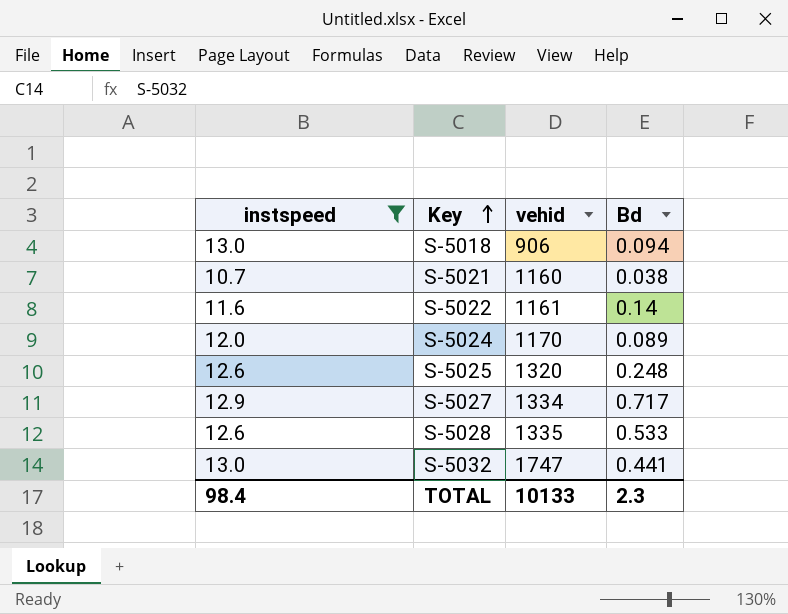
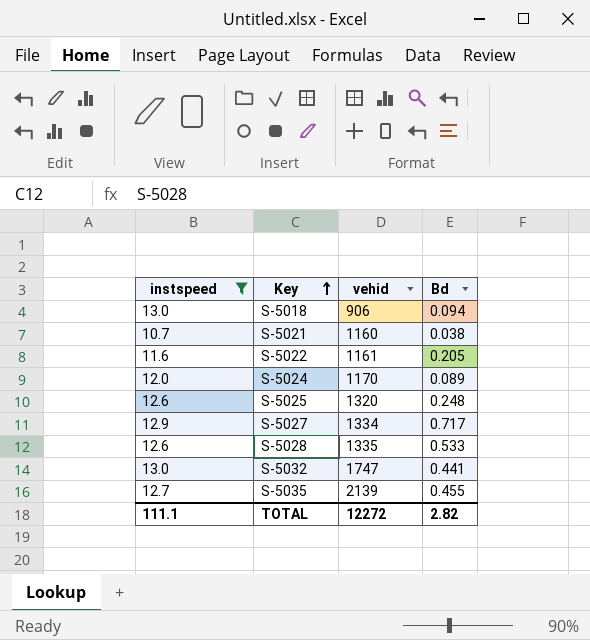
S-5022 | Bd: 0.14 -> 0.205
row S-5035: none -> 12.7 | 2139 | 0.455
TOTAL | instspeed: 98.4 -> 111.1
TOTAL | vehid: 10133 -> 12272
TOTAL | Bd: 2.3 -> 2.82

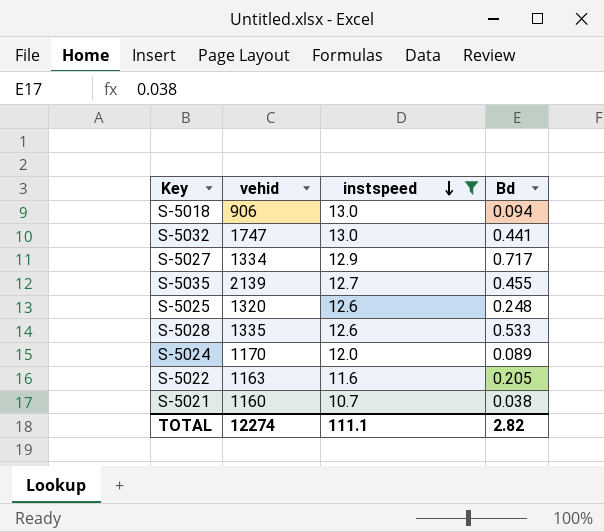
row order: Key ascending -> instspeed descending
column instspeed | position: 1 -> 3
S-5022 | vehid: 1161 -> 1163
TOTAL | vehid: 12272 -> 12274

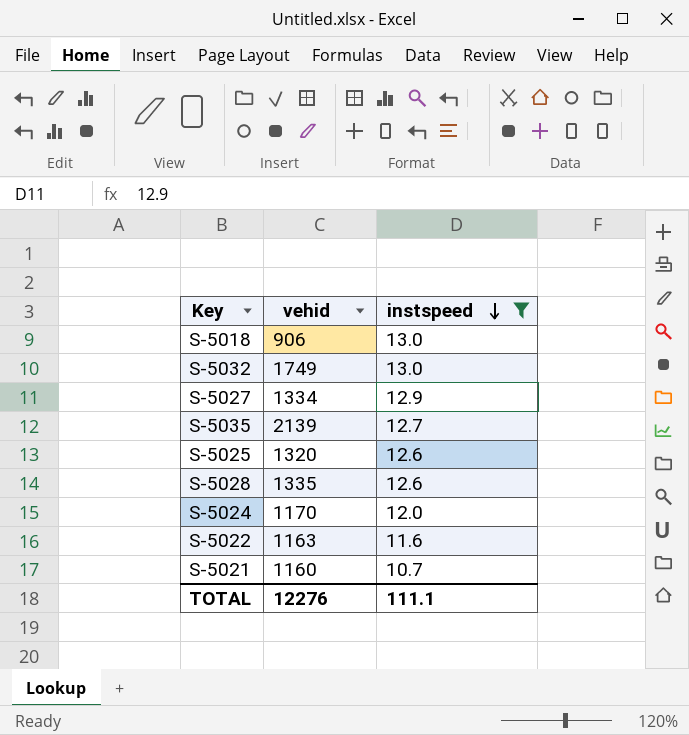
column Bd | position: 4 -> none
S-5032 | vehid: 1747 -> 1749
TOTAL | vehid: 12274 -> 12276

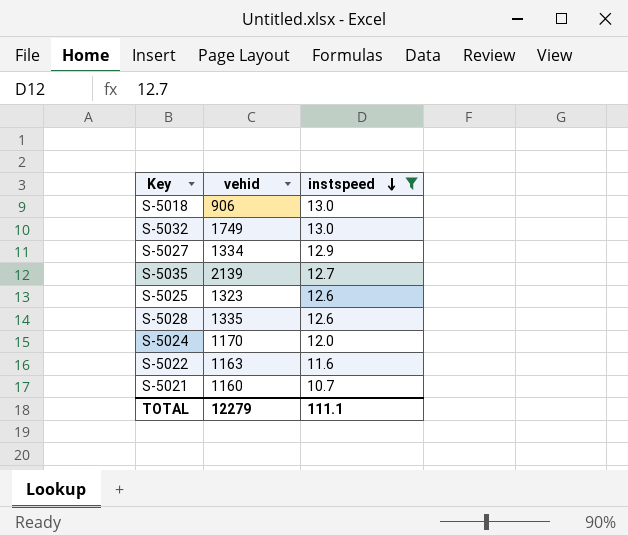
S-5025 | vehid: 1320 -> 1323
TOTAL | vehid: 12276 -> 12279

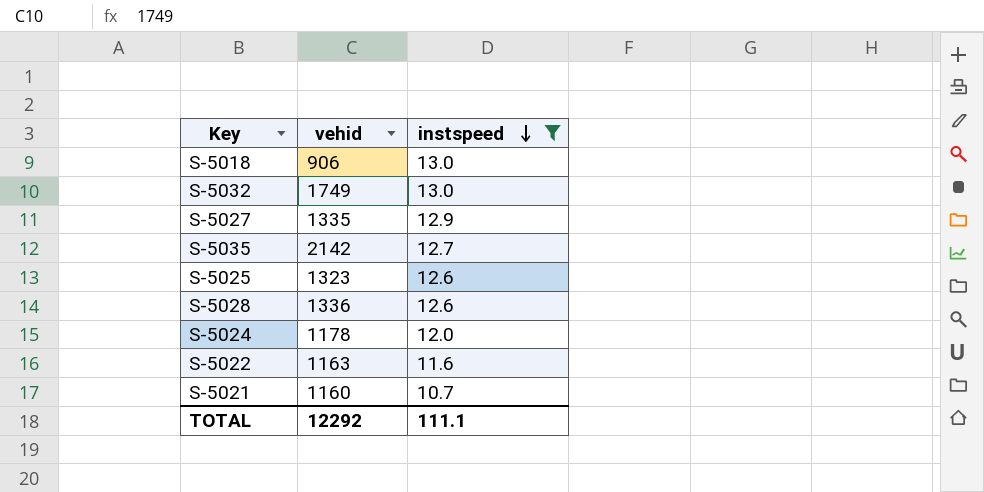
S-5027 | vehid: 1334 -> 1335
S-5035 | vehid: 2139 -> 2142
S-5028 | vehid: 1335 -> 1336
S-5024 | vehid: 1170 -> 1178
TOTAL | vehid: 12279 -> 12292

